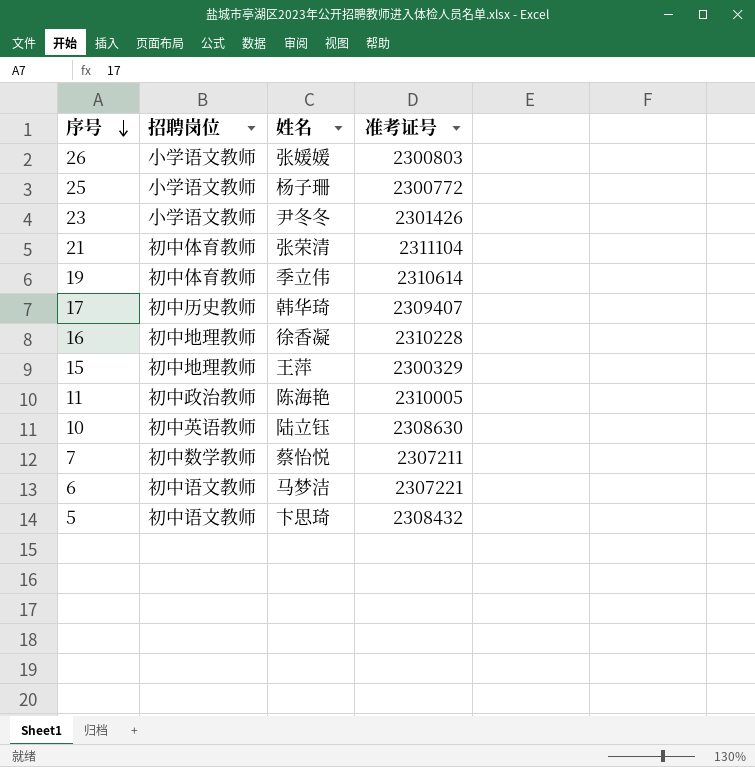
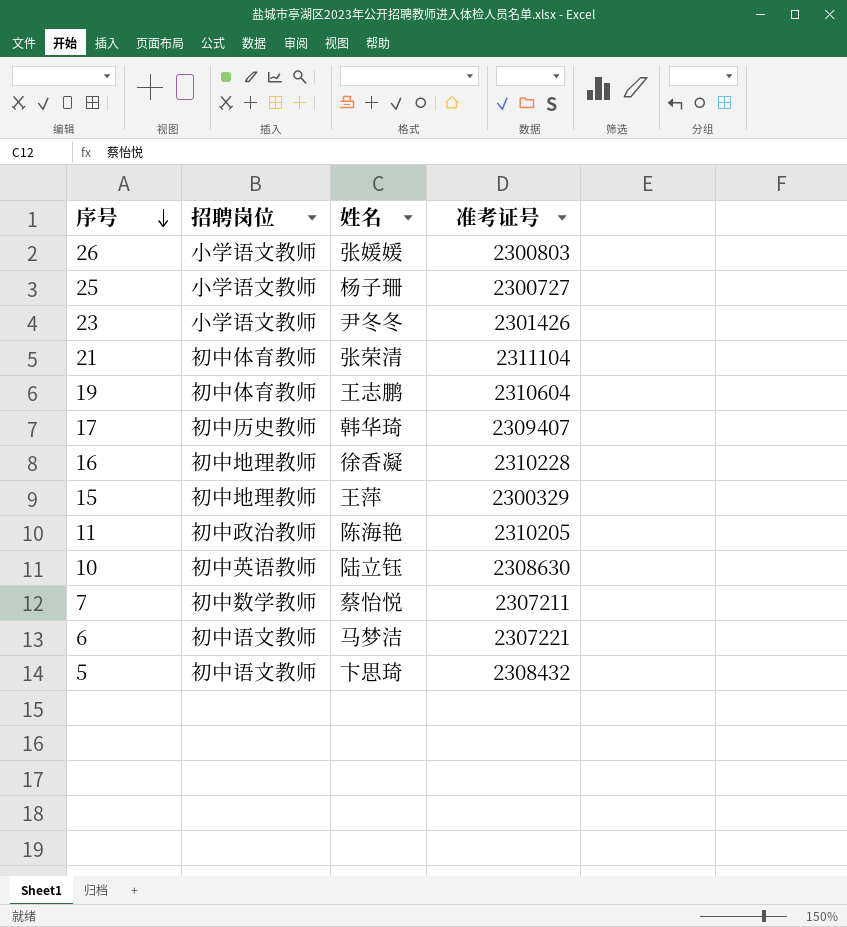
25 | 准考证号: 2300772 -> 2300727
19 | 姓名: 季立伟 -> 王志鹏
19 | 准考证号: 2310614 -> 2310604
11 | 准考证号: 2310005 -> 2310205

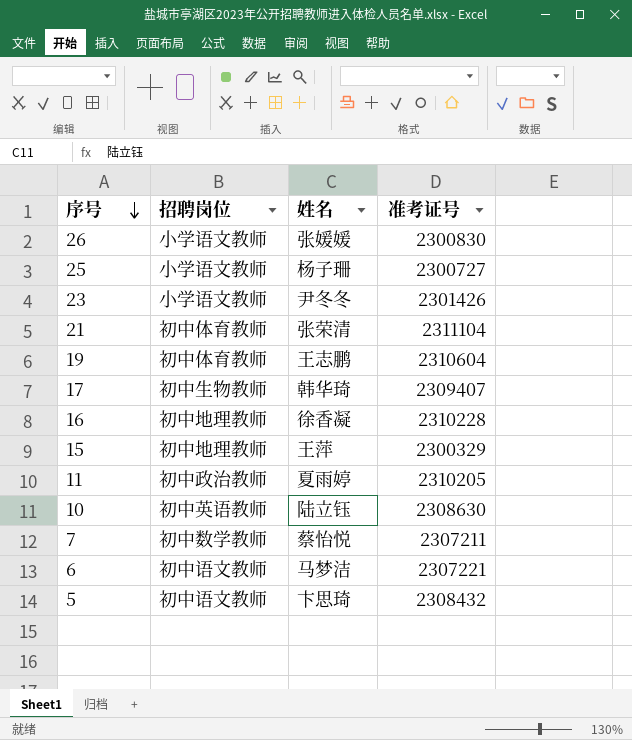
26 | 准考证号: 2300803 -> 2300830
17 | 招聘岗位: 初中历史教师 -> 初中生物教师
11 | 姓名: 陈海艳 -> 夏雨婷

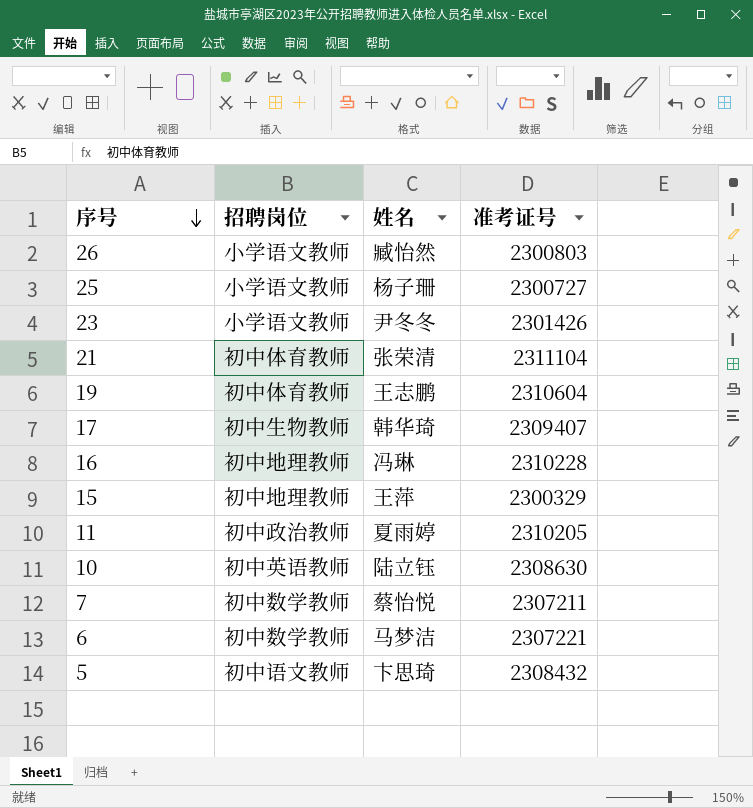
26 | 姓名: 张媛媛 -> 臧怡然
26 | 准考证号: 2300830 -> 2300803
16 | 姓名: 徐香凝 -> 冯琳
6 | 招聘岗位: 初中语文教师 -> 初中数学教师

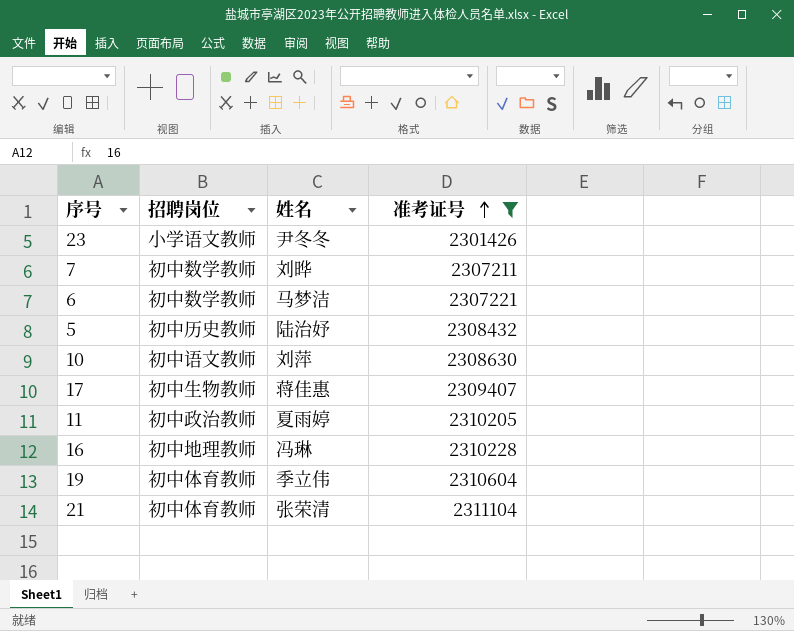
filter: none -> 准考证号 >= 2301426
row order: 序号 descending -> 准考证号 ascending
7 | 姓名: 蔡怡悦 -> 刘晔
5 | 招聘岗位: 初中语文教师 -> 初中历史教师
5 | 姓名: 卞思琦 -> 陆治妤
10 | 招聘岗位: 初中英语教师 -> 初中语文教师
10 | 姓名: 陆立钰 -> 刘萍
17 | 姓名: 韩华琦 -> 蒋佳惠
19 | 姓名: 王志鹏 -> 季立伟

